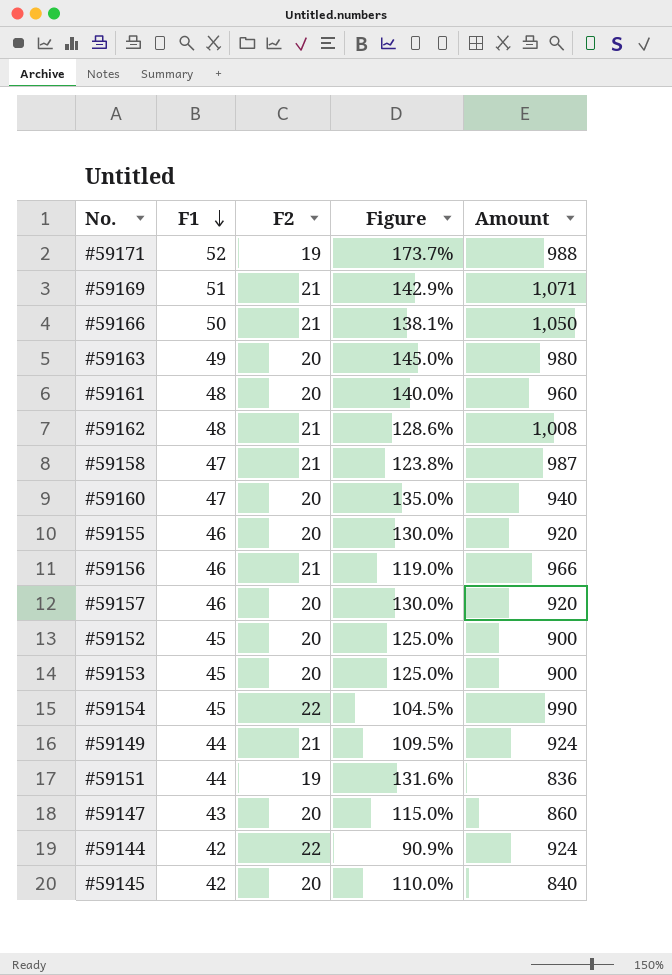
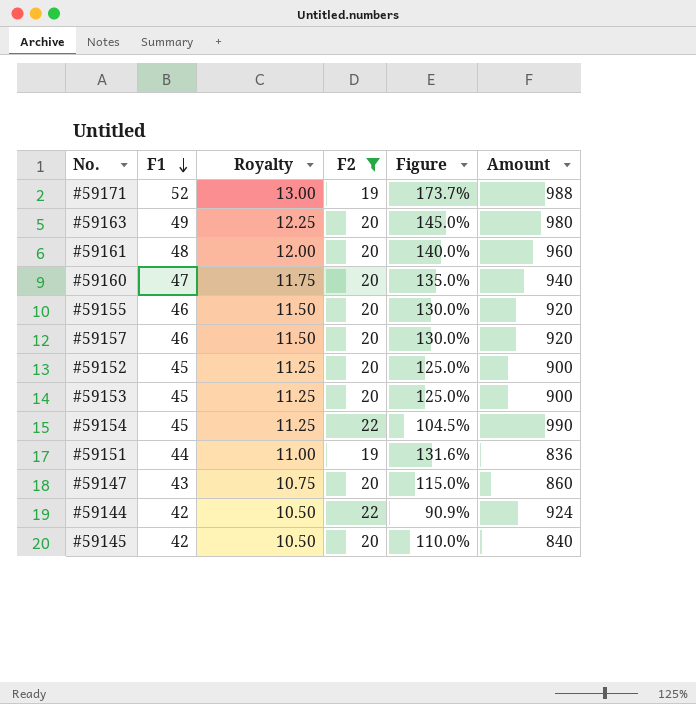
filter: none -> F2 != 21
column Royalty | formula: none -> [F1] * 0.25

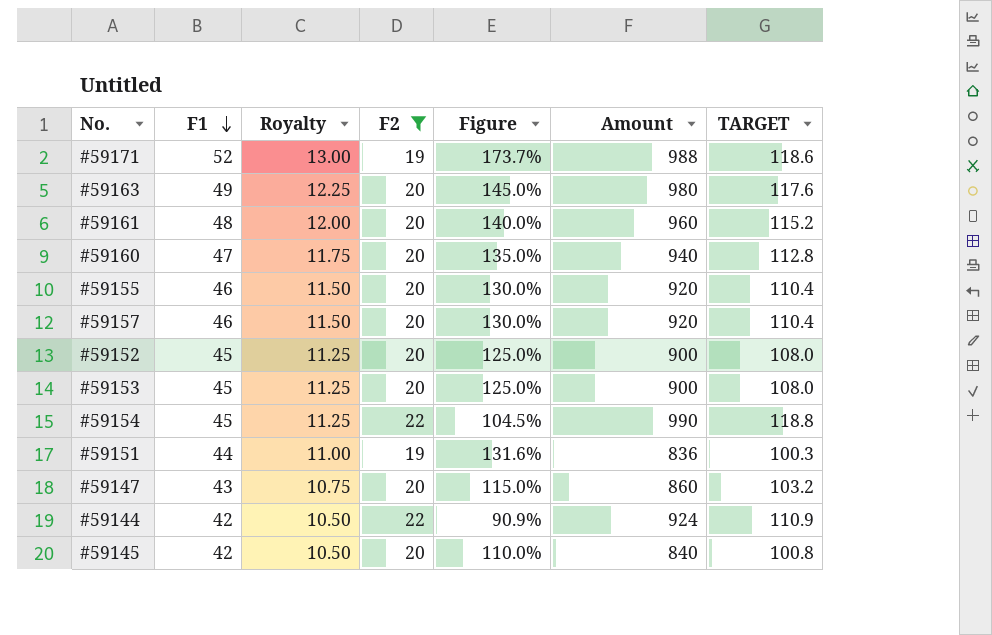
column TARGET | formula: none -> [Amount] * 0.12

